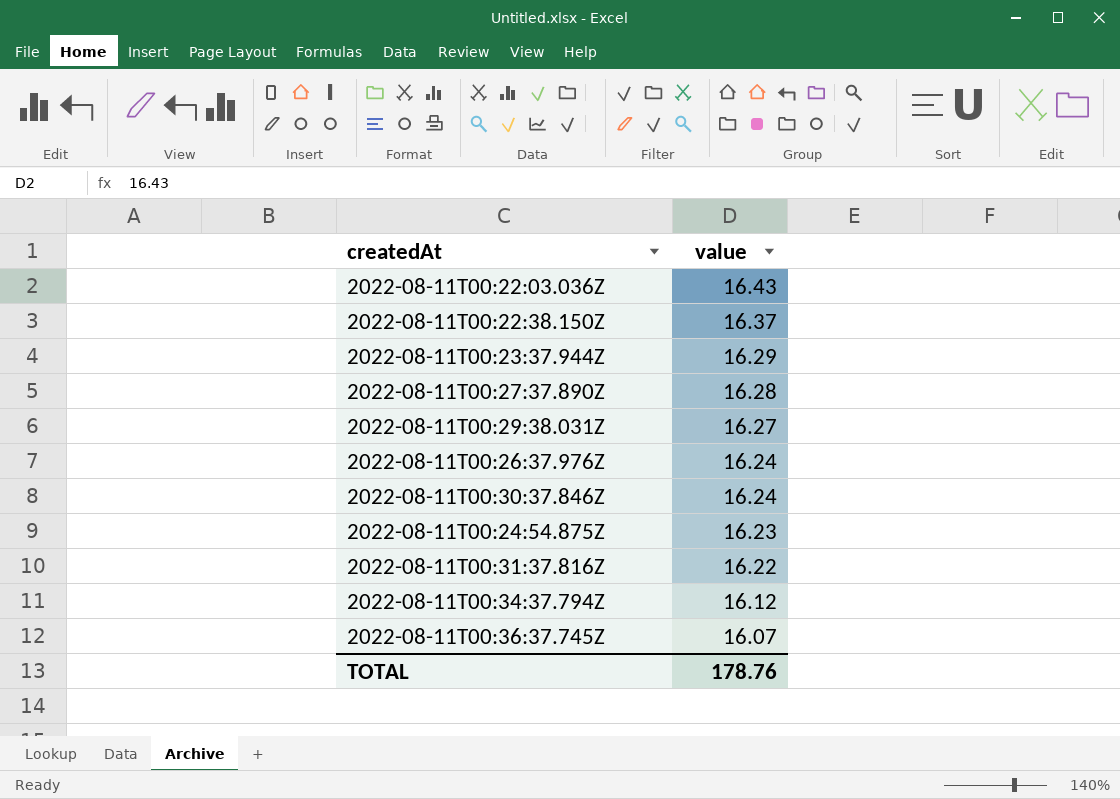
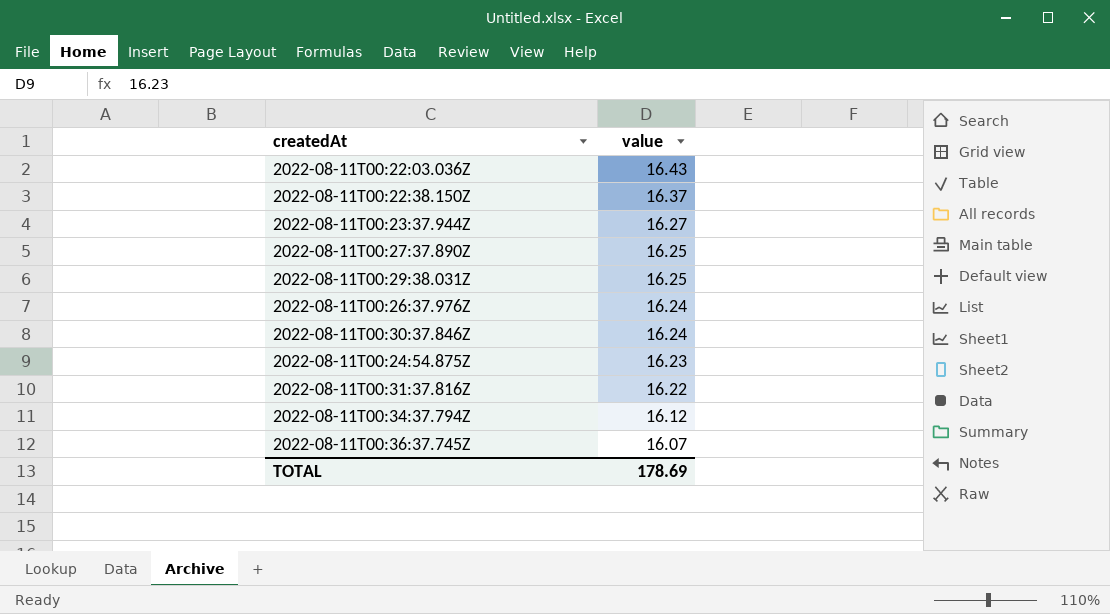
2022-08-11T00:23:37.944Z | value: 16.29 -> 16.27
2022-08-11T00:27:37.890Z | value: 16.28 -> 16.25
2022-08-11T00:29:38.031Z | value: 16.27 -> 16.25
TOTAL | value: 178.76 -> 178.69

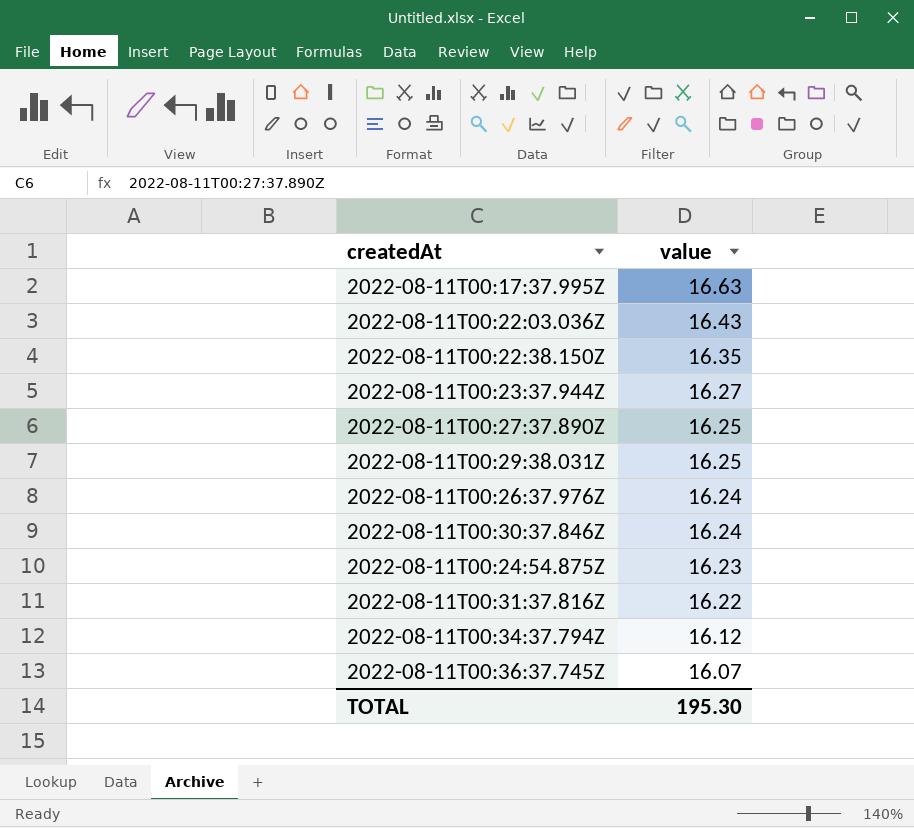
row 2022-08-11T00:17:37.995Z: none -> 16.63
2022-08-11T00:22:38.150Z | value: 16.37 -> 16.35
TOTAL | value: 178.69 -> 195.30

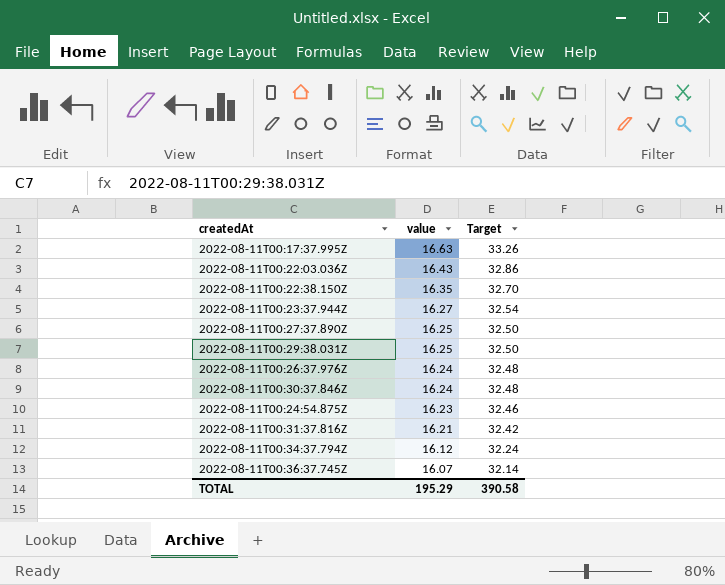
column Target | formula: none -> [value] * 2
2022-08-11T00:31:37.816Z | value: 16.22 -> 16.21
TOTAL | value: 195.30 -> 195.29

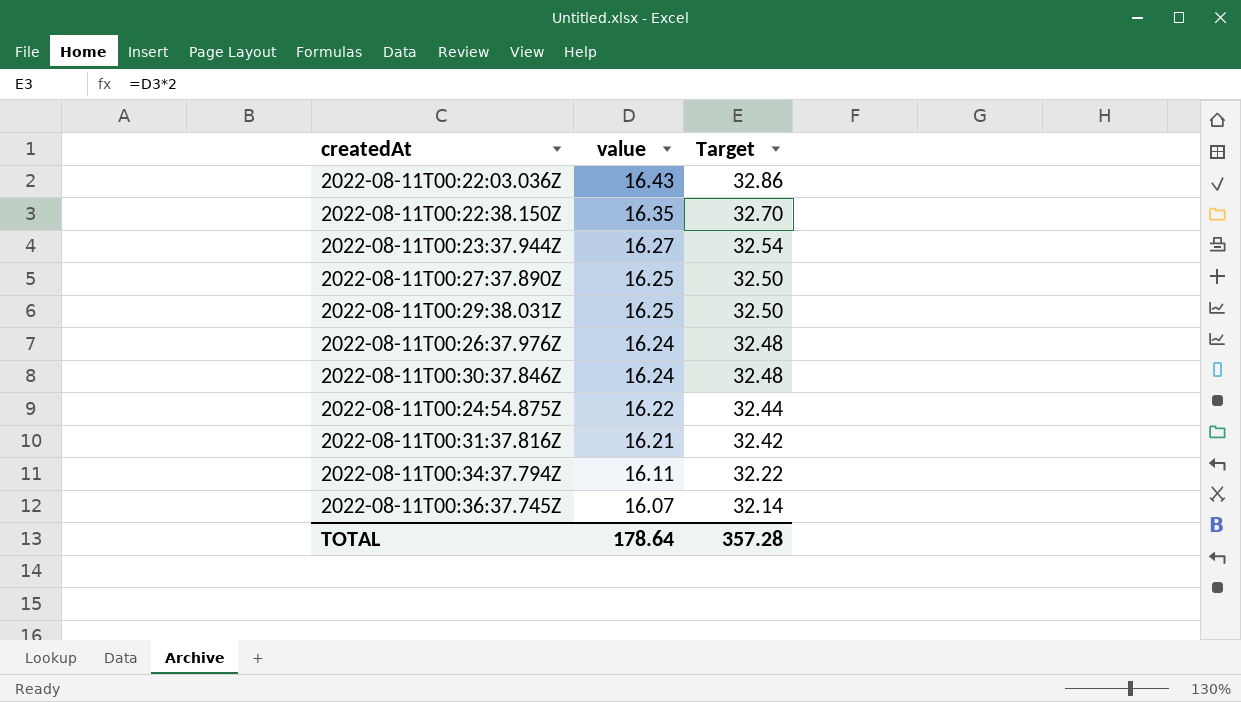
row 2022-08-11T00:17:37.995Z: 16.63 | 33.26 -> none
2022-08-11T00:24:54.875Z | value: 16.23 -> 16.22
2022-08-11T00:24:54.875Z | Target: 32.46 -> 32.44
2022-08-11T00:34:37.794Z | value: 16.12 -> 16.11
2022-08-11T00:34:37.794Z | Target: 32.24 -> 32.22
TOTAL | value: 195.29 -> 178.64
TOTAL | Target: 390.58 -> 357.28

